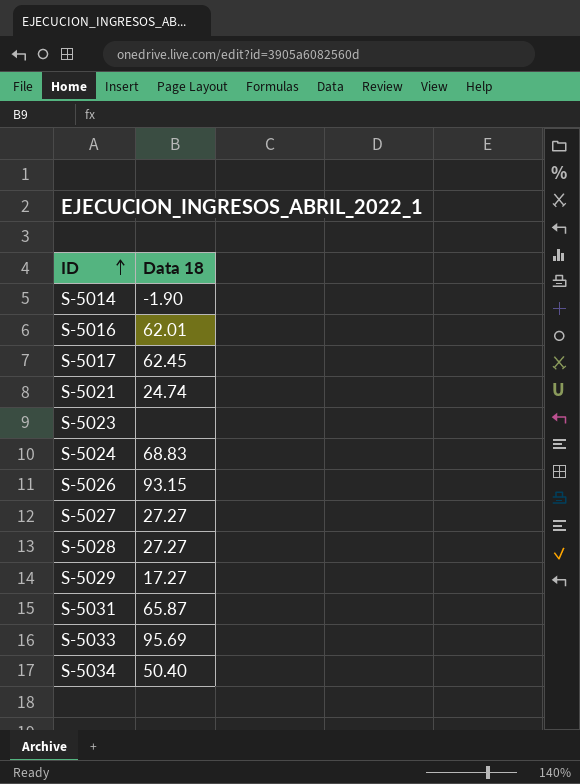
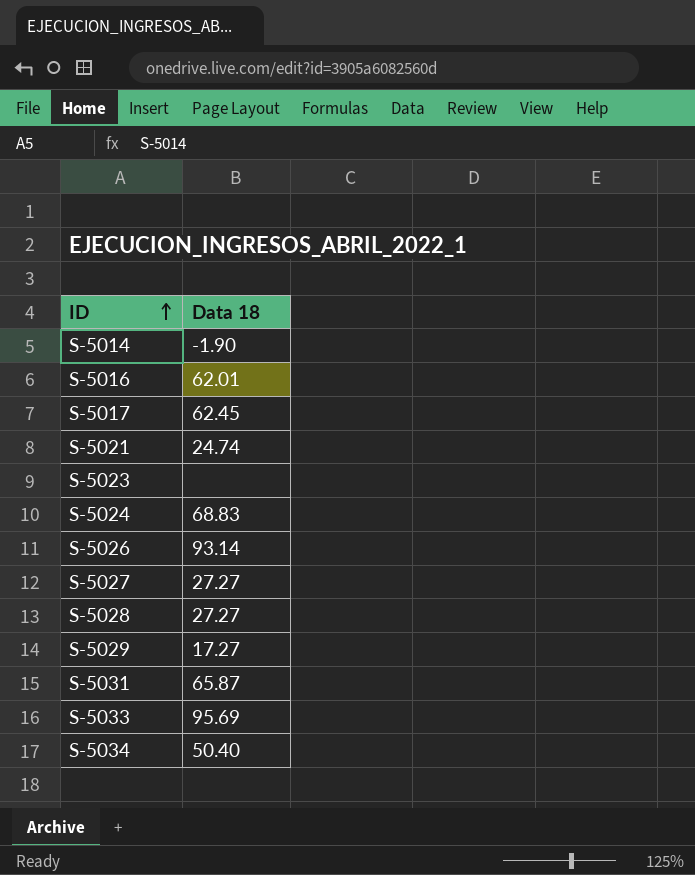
S-5026 | Data 18: 93.15 -> 93.14

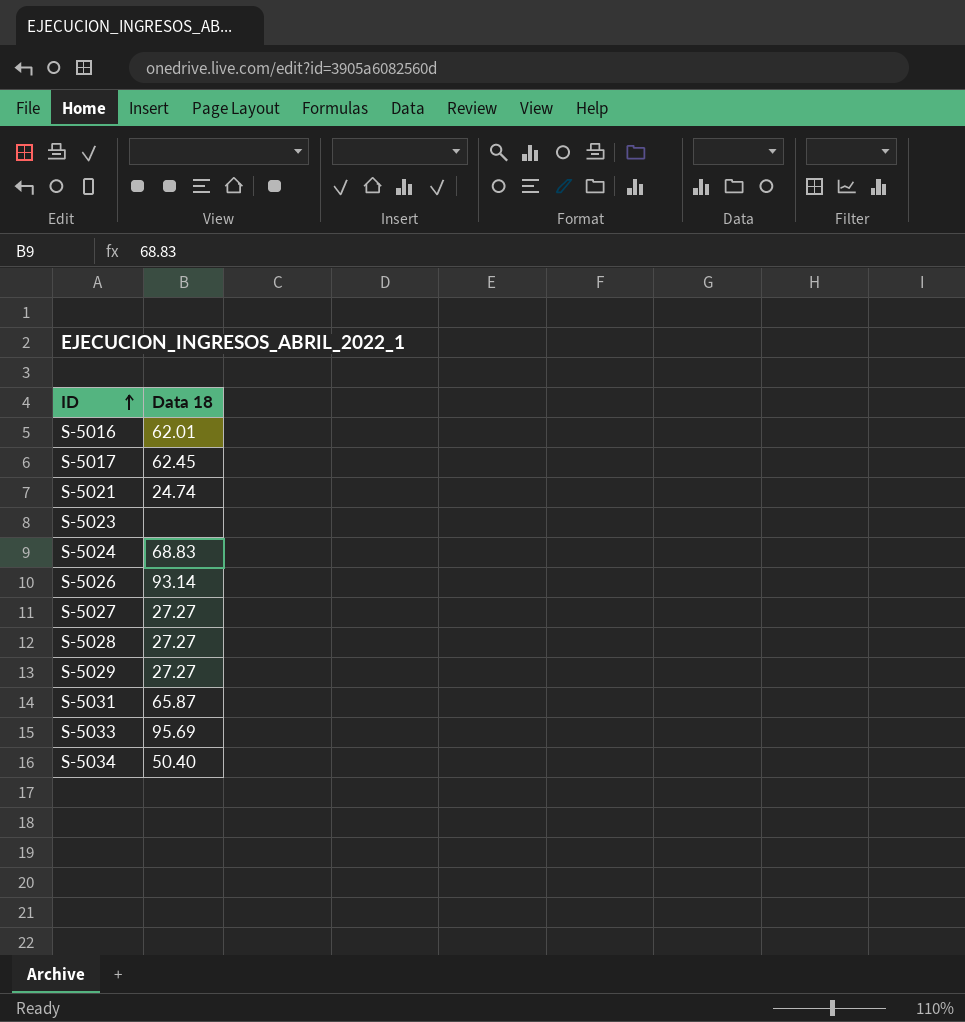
row S-5014: -1.90 -> none
S-5029 | Data 18: 17.27 -> 27.27

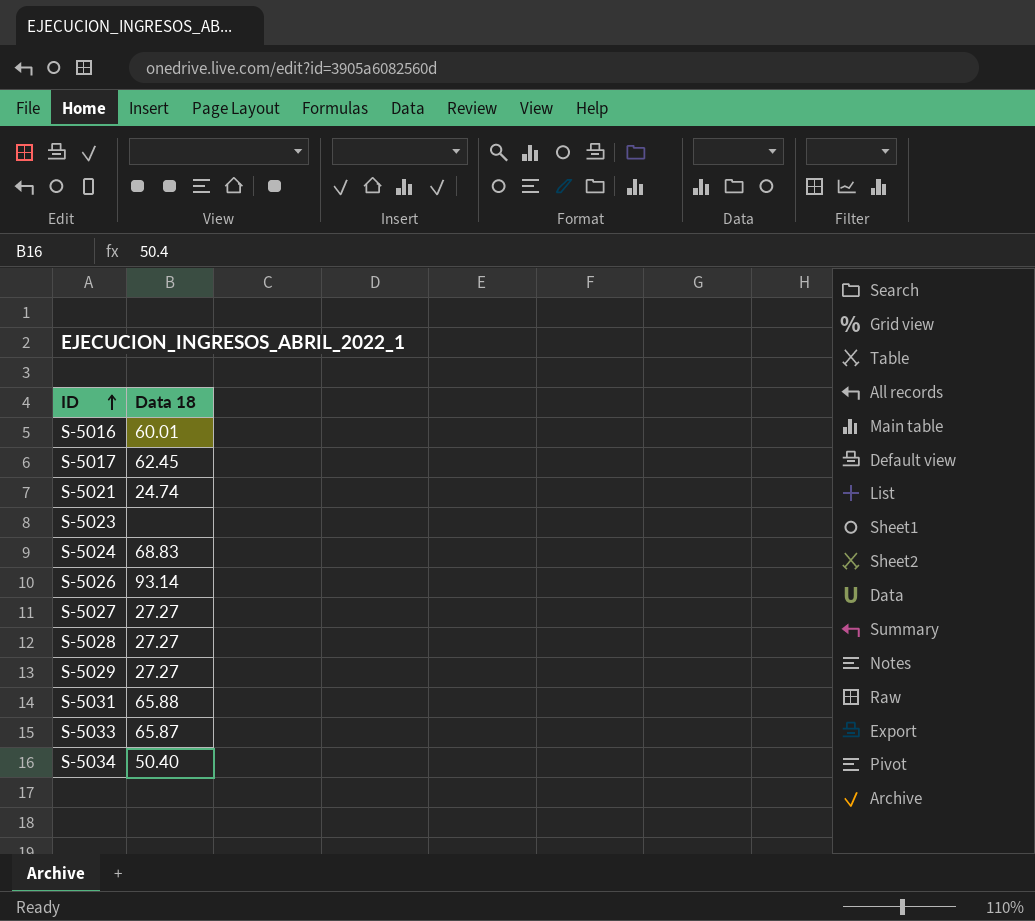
S-5016 | Data 18: 62.01 -> 60.01
S-5031 | Data 18: 65.87 -> 65.88
S-5033 | Data 18: 95.69 -> 65.87

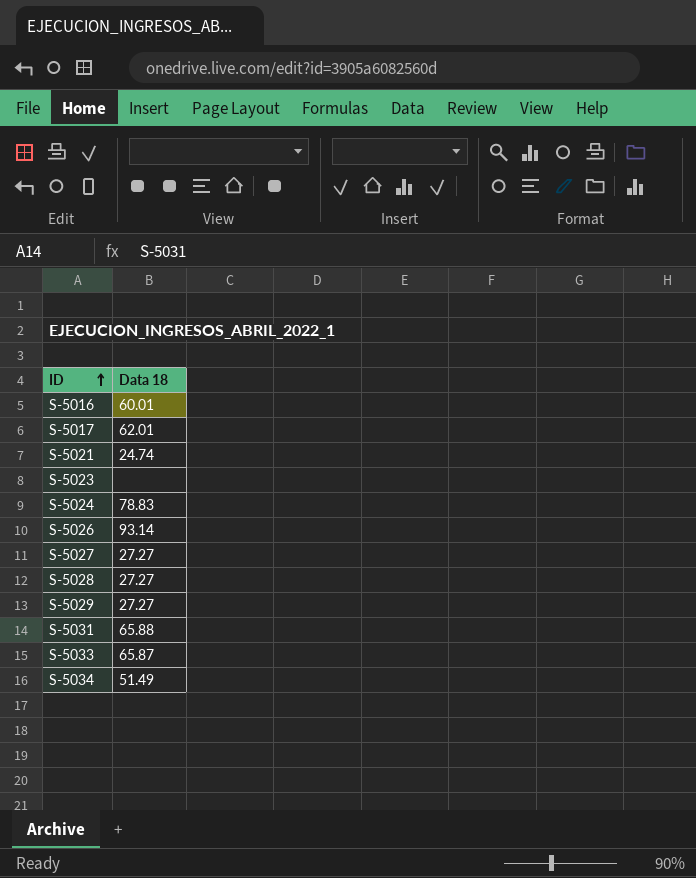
S-5017 | Data 18: 62.45 -> 62.01
S-5024 | Data 18: 68.83 -> 78.83
S-5034 | Data 18: 50.40 -> 51.49

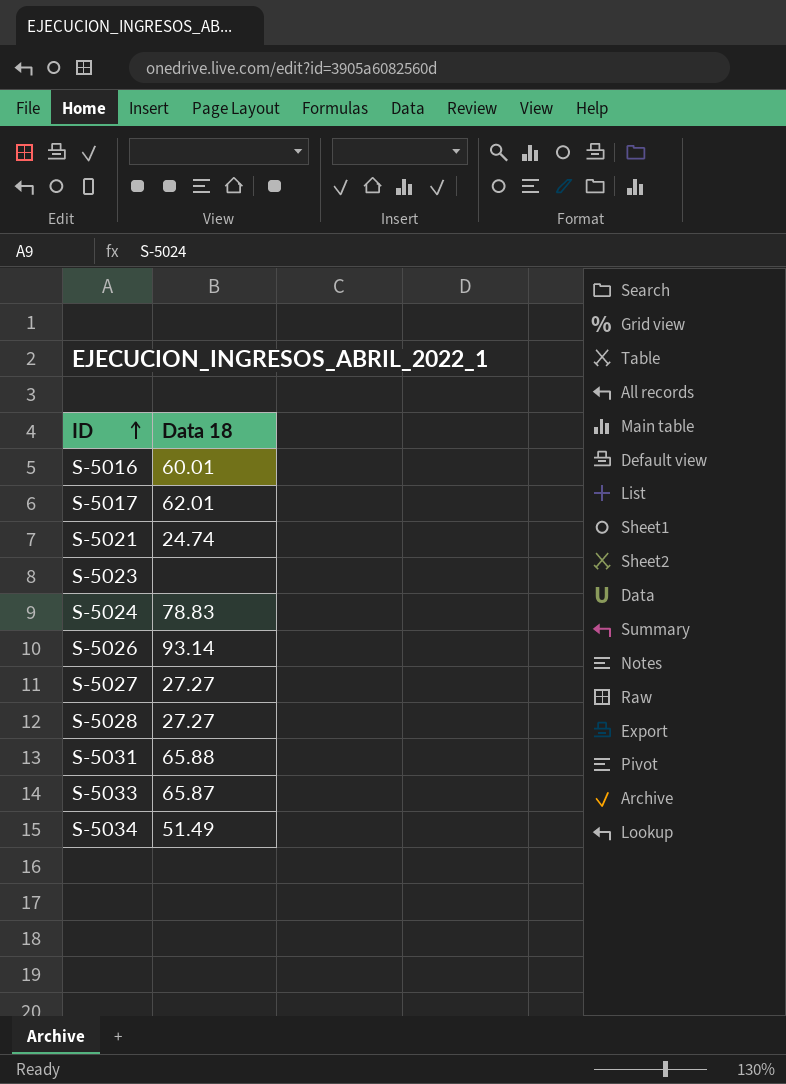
row S-5029: 27.27 -> none

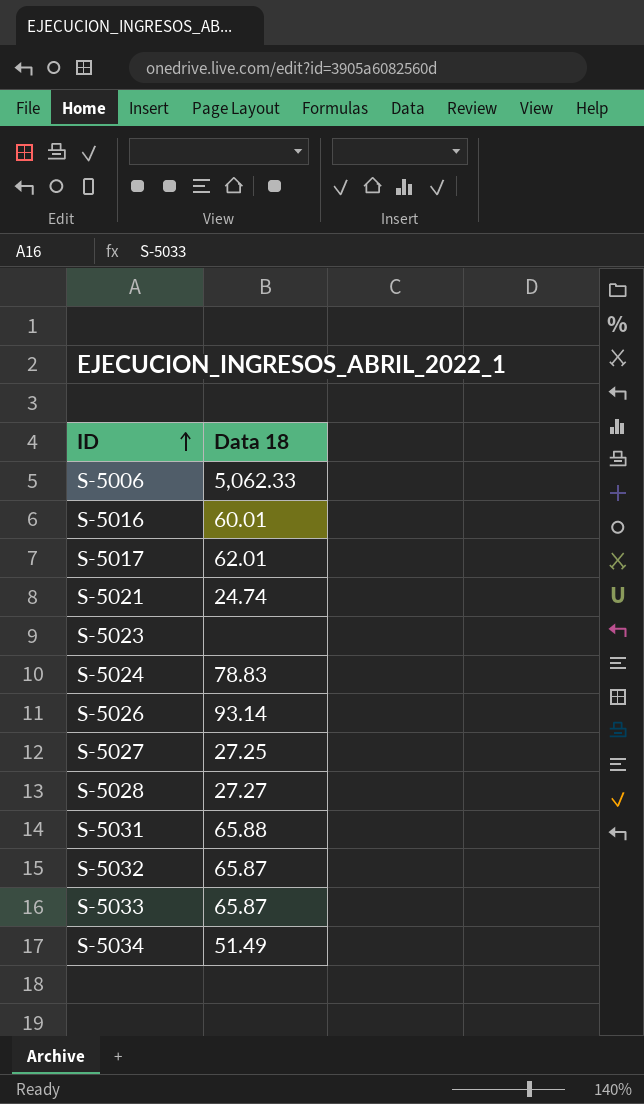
row S-5006: none -> 5,062.33
S-5027 | Data 18: 27.27 -> 27.25
row S-5032: none -> 65.87

